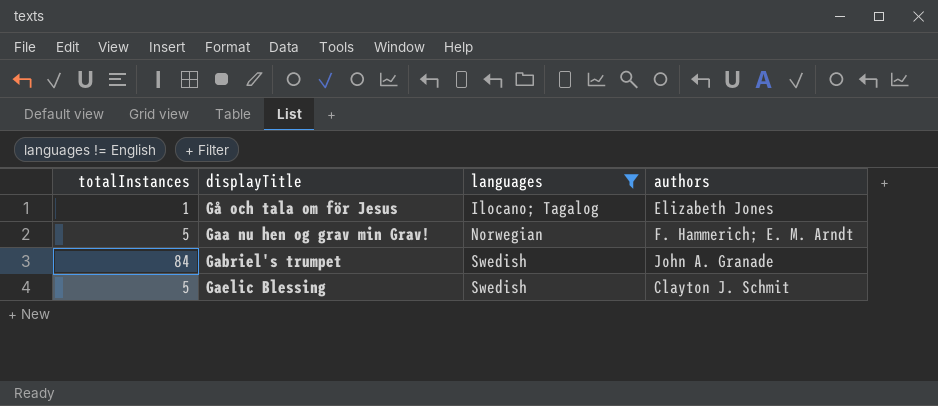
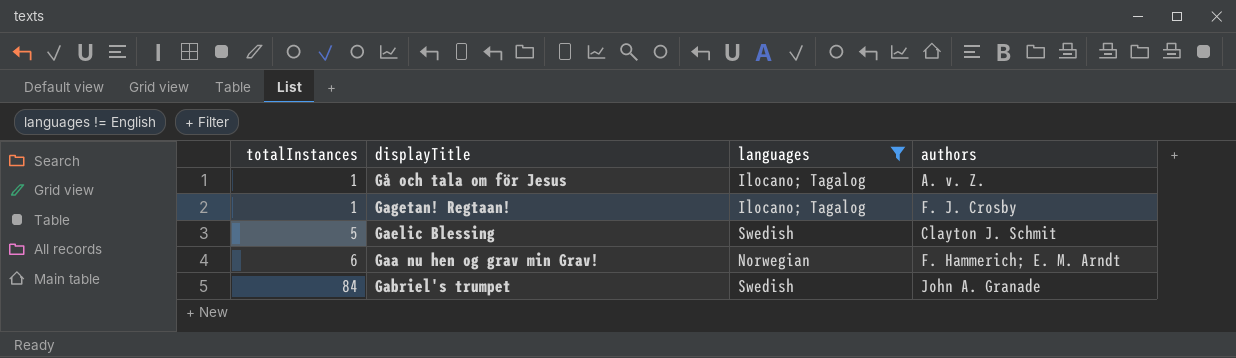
row order: displayTitle ascending -> totalInstances ascending
Gå och tala om för Jesus | authors: Elizabeth Jones -> A. v. Z.
row Gagetan! Regtaan!: none -> 1 | Ilocano; Tagalog | F. J. Crosby
Gaa nu hen og grav min Grav! | totalInstances: 5 -> 6

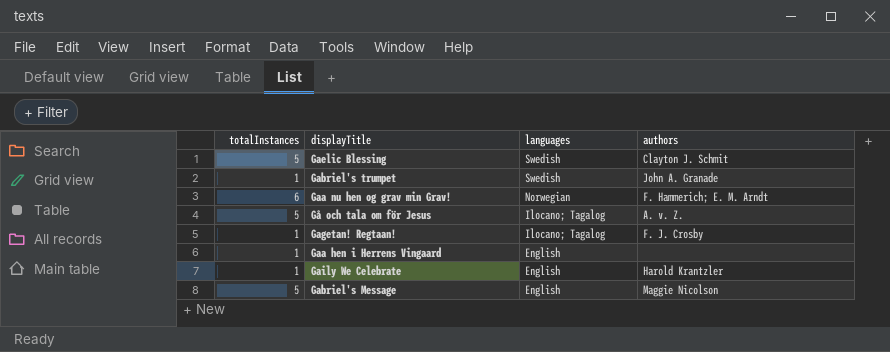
filter: languages != English -> none
row order: totalInstances ascending -> languages descending
Gabriel's trumpet | totalInstances: 84 -> 1
Gå och tala om för Jesus | totalInstances: 1 -> 5

